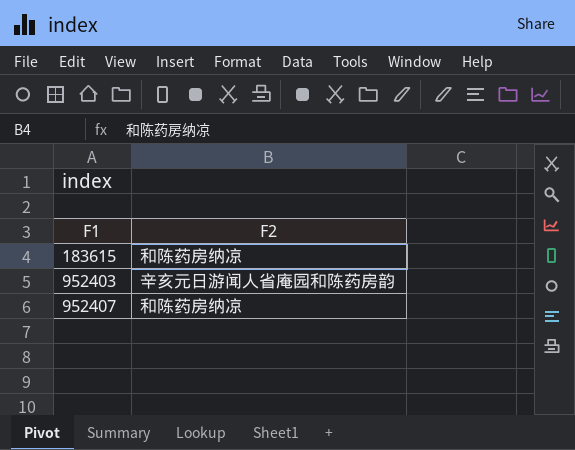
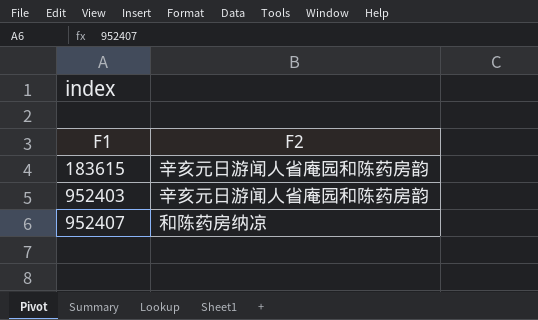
183615 | F2: 和陈药房纳凉 -> 辛亥元日游闻人省庵园和陈药房韵

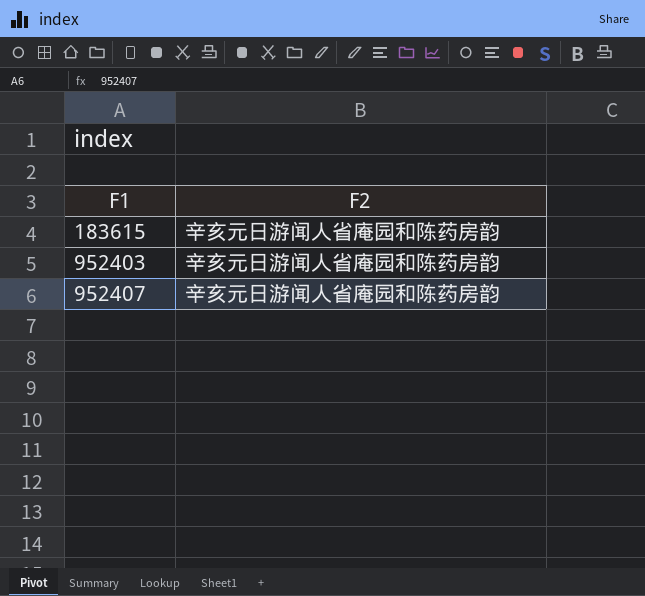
952407 | F2: 和陈药房纳凉 -> 辛亥元日游闻人省庵园和陈药房韵

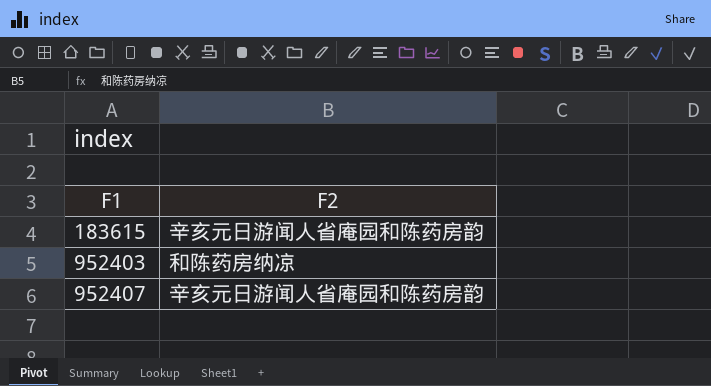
952403 | F2: 辛亥元日游闻人省庵园和陈药房韵 -> 和陈药房纳凉

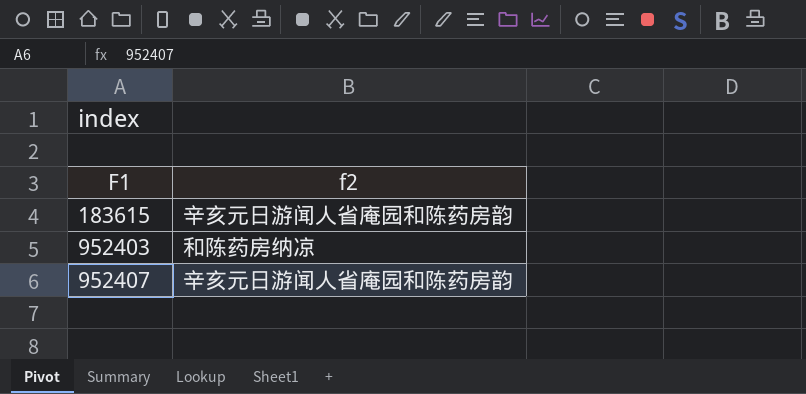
column name: F2 -> f2

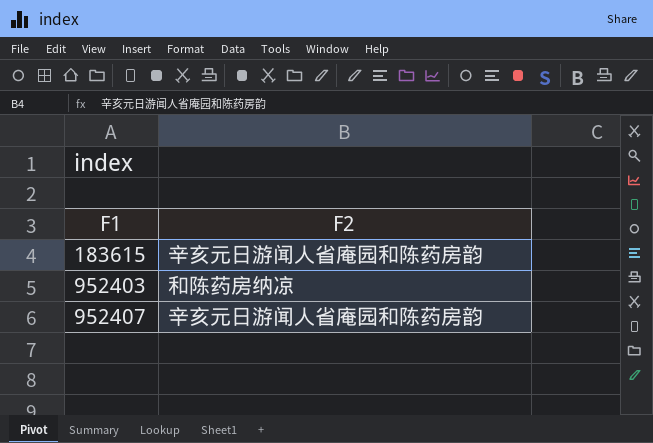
column name: f2 -> F2

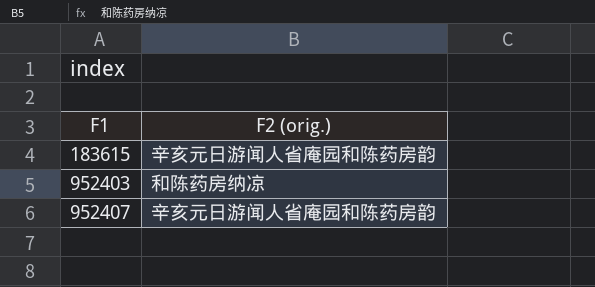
column name: F2 -> F2 (orig.)

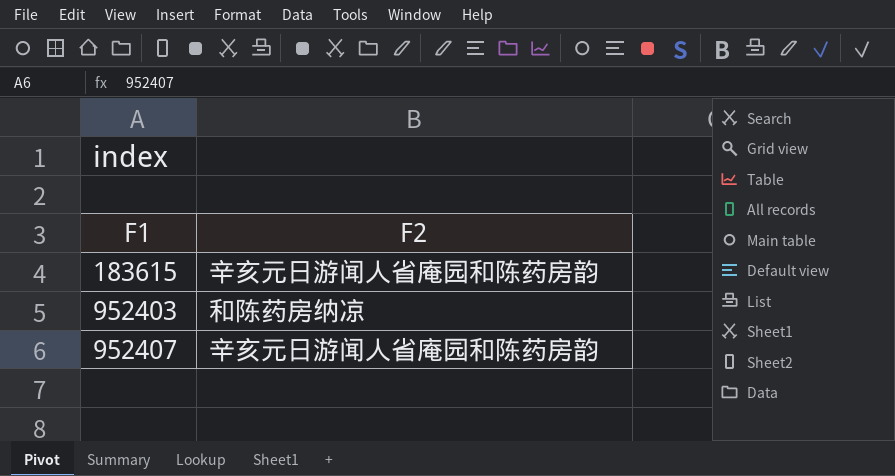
column name: F2 (orig.) -> F2

